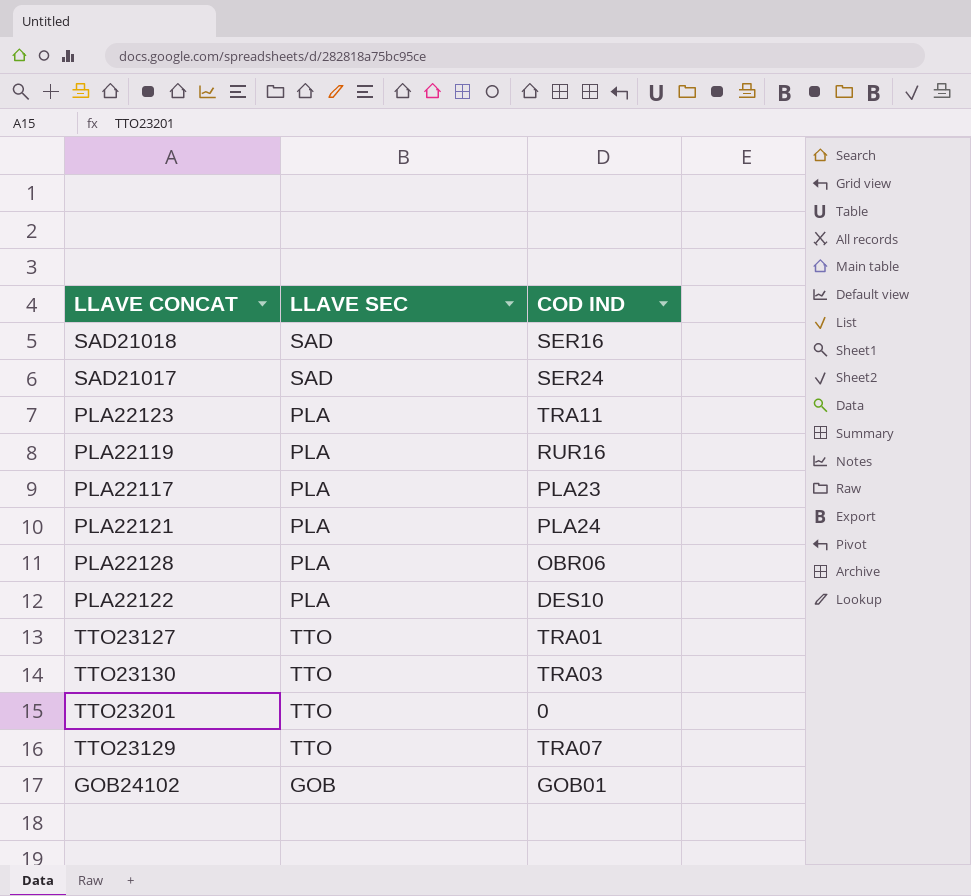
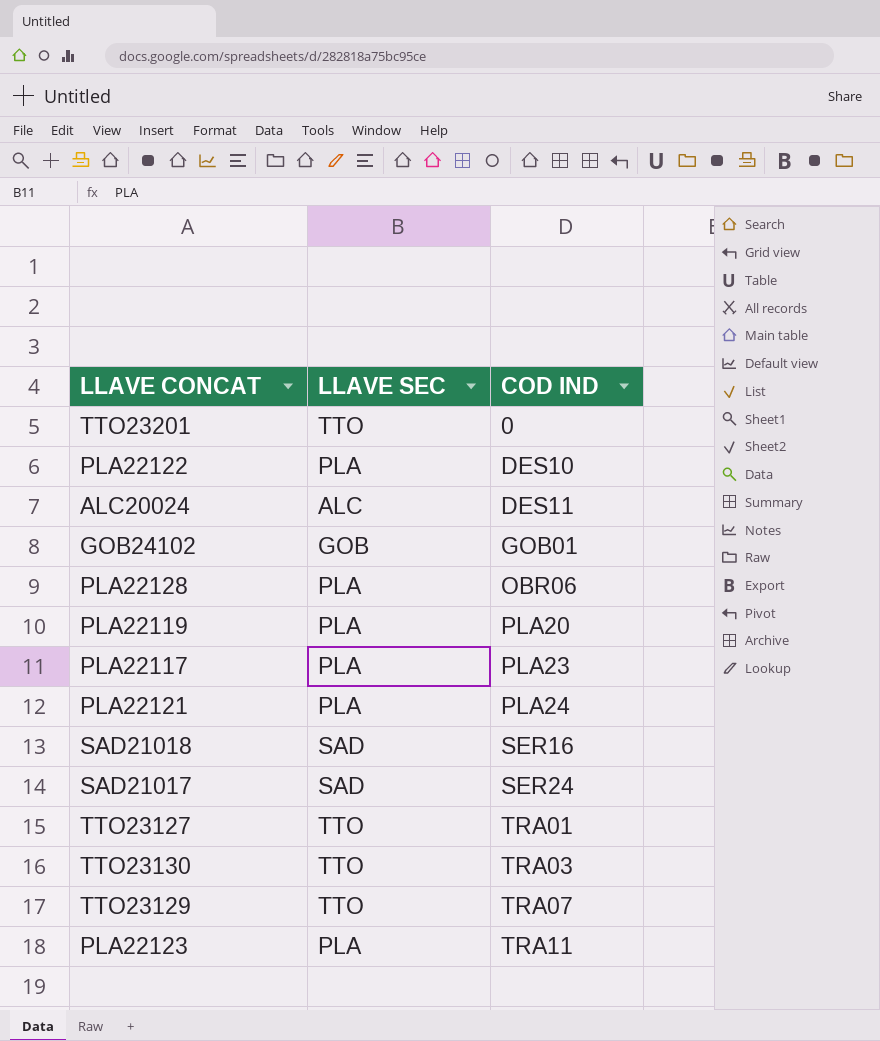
row order: none -> COD IND ascending
row ALC20024: none -> ALC | DES11
PLA22119 | COD IND: RUR16 -> PLA20

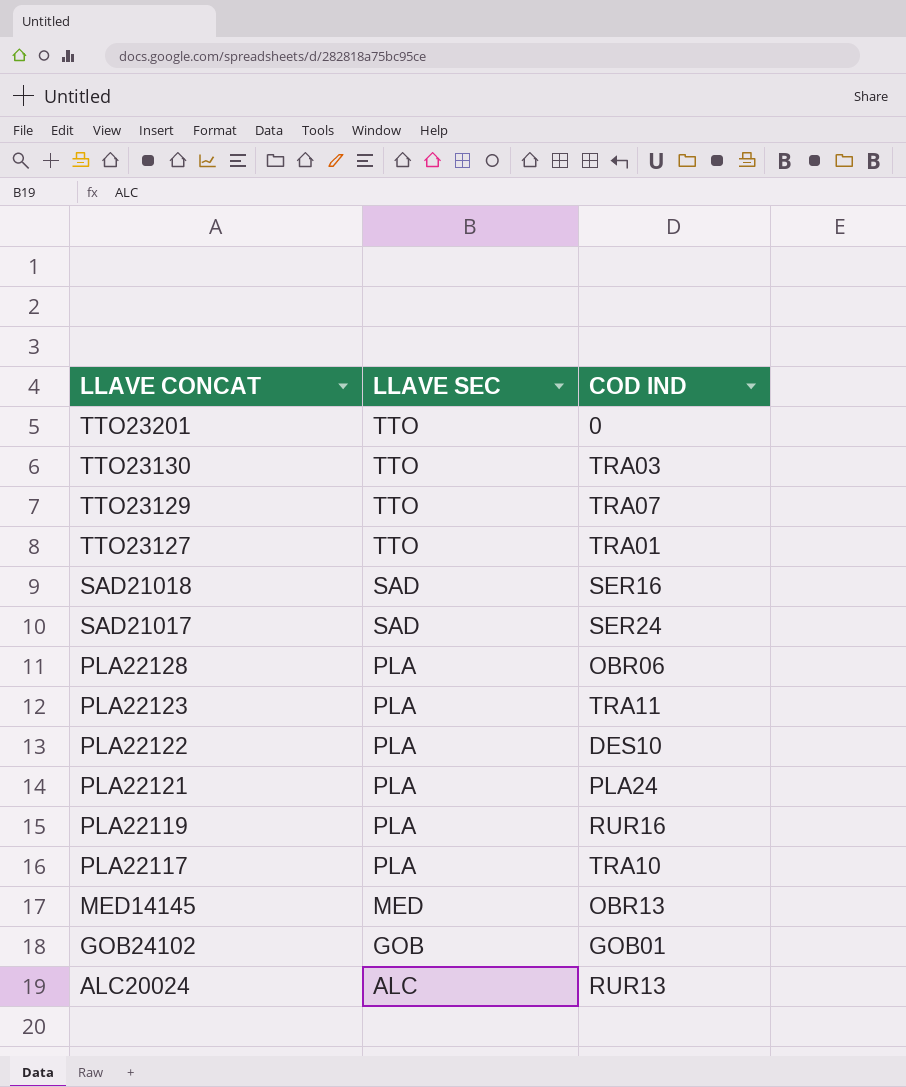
row order: COD IND ascending -> LLAVE CONCAT descending
PLA22119 | COD IND: PLA20 -> RUR16
PLA22117 | COD IND: PLA23 -> TRA10
row MED14145: none -> MED | OBR13
ALC20024 | COD IND: DES11 -> RUR13

